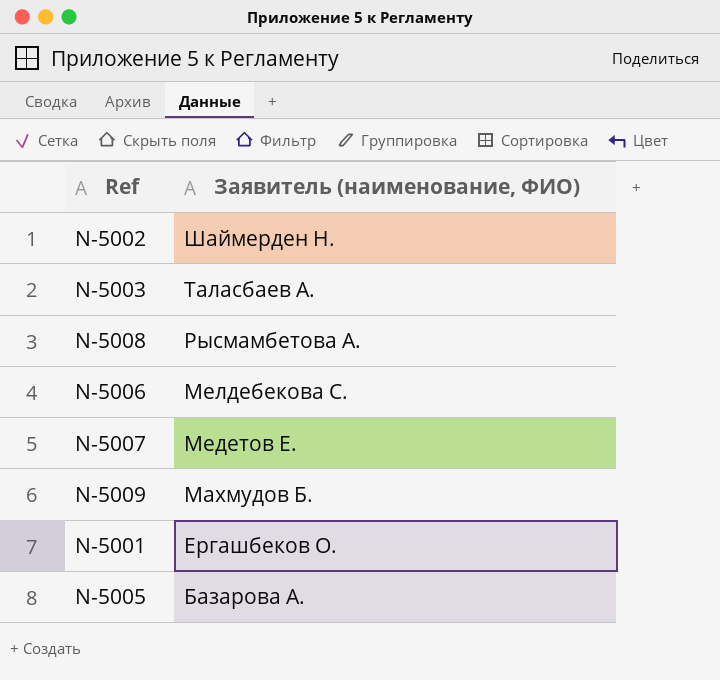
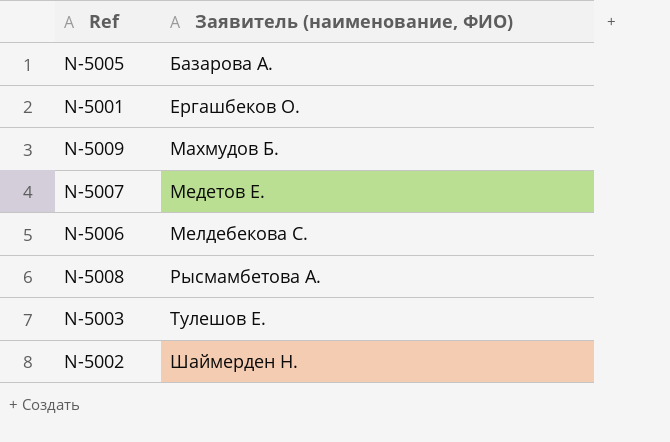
row order: Заявитель (наименование, ФИО) descending -> Заявитель (наименование, ФИО) ascending
N-5003 | Заявитель (наименование, ФИО): Таласбаев А. -> Тулешов Е.

